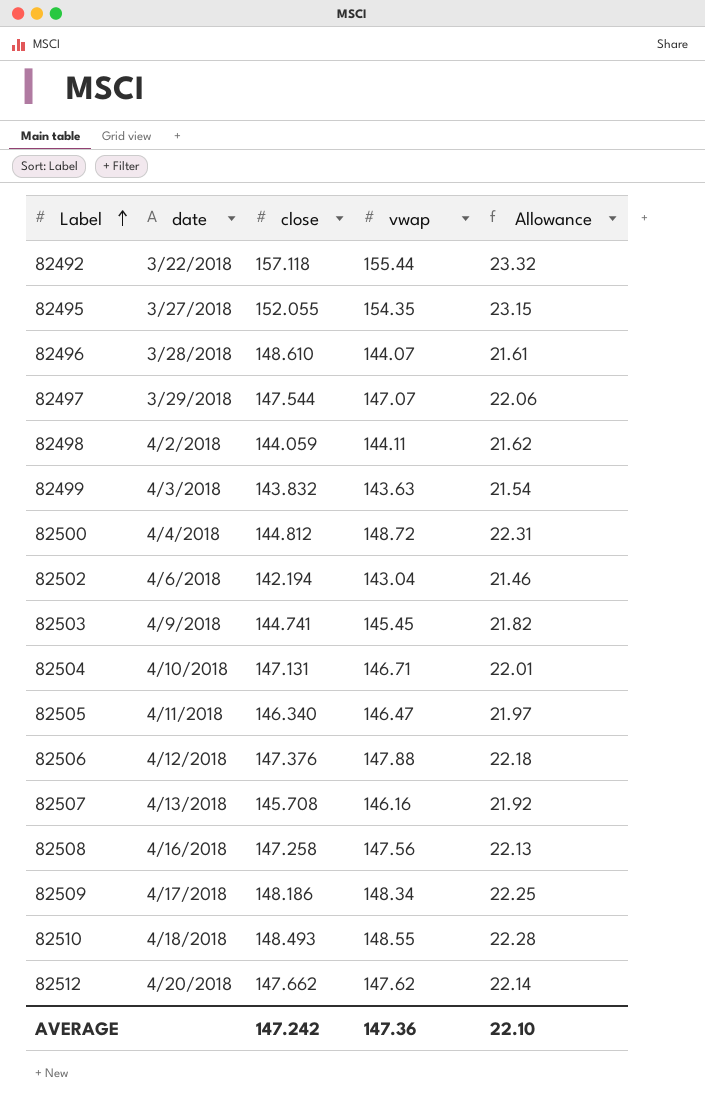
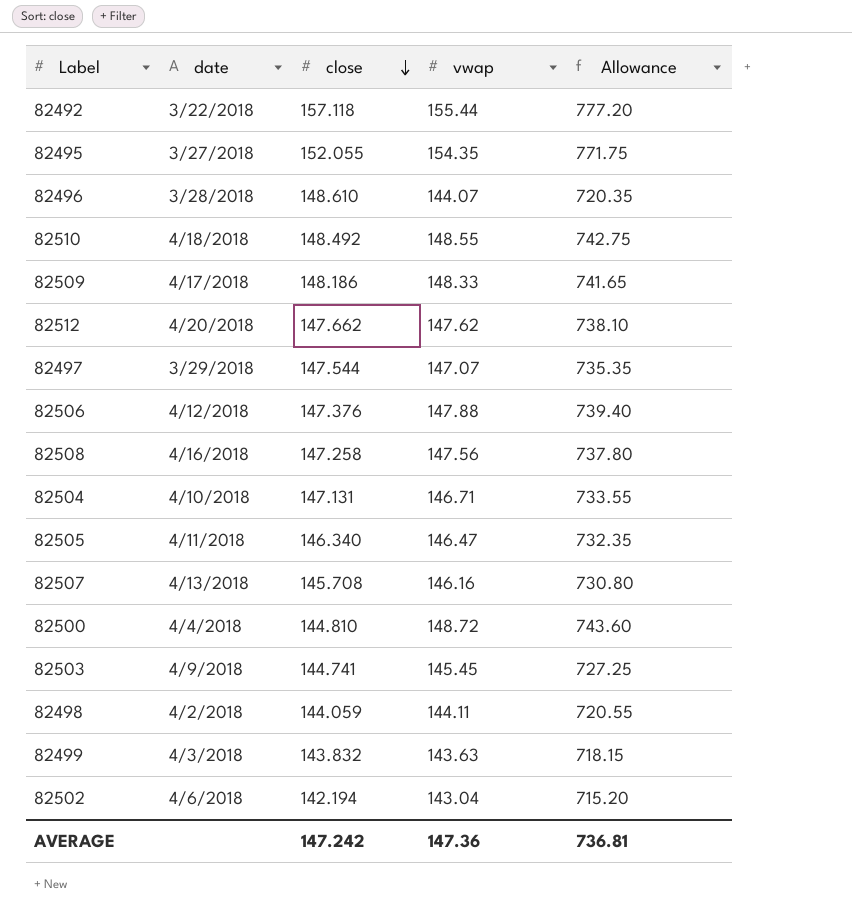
row order: Label ascending -> close descending
column Allowance | formula: [vwap] * 0.15 -> [vwap] * 5
82510 | close: 148.493 -> 148.492
82509 | vwap: 148.34 -> 148.33
82500 | close: 144.812 -> 144.810
AVERAGE | Allowance: 22.10 -> 736.81

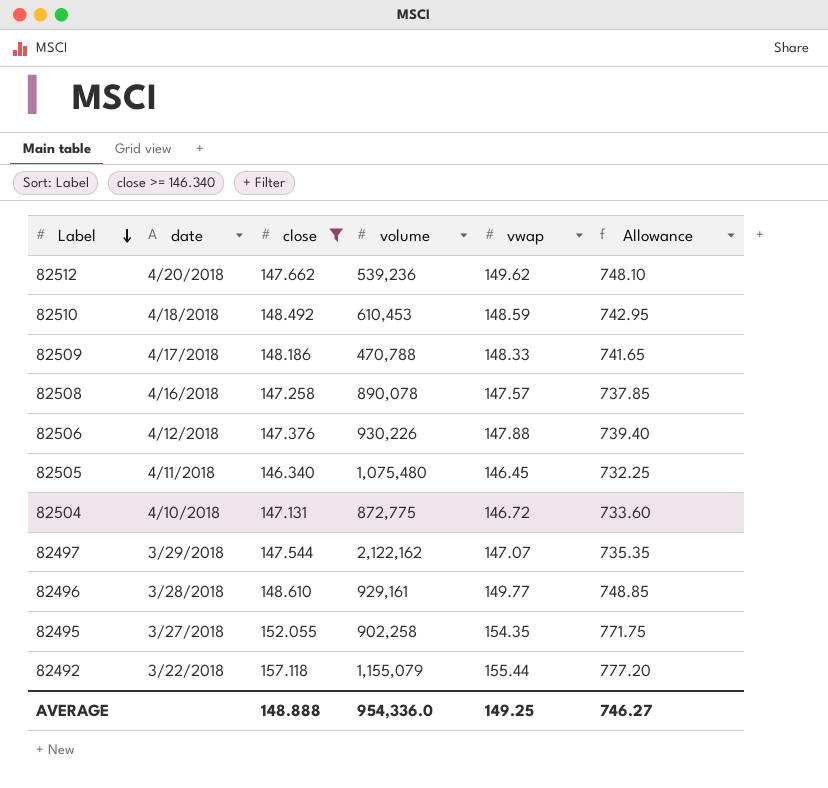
filter: none -> close >= 146.340
row order: close descending -> Label descending
column volume | position: none -> 4
82512 | vwap: 147.62 -> 149.62
82512 | Allowance: 738.10 -> 748.10
82510 | vwap: 148.55 -> 148.59
82510 | Allowance: 742.75 -> 742.95
82508 | vwap: 147.56 -> 147.57
82508 | Allowance: 737.80 -> 737.85
82505 | vwap: 146.47 -> 146.45
82505 | Allowance: 732.35 -> 732.25
82504 | vwap: 146.71 -> 146.72
82504 | Allowance: 733.55 -> 733.60
82496 | vwap: 144.07 -> 149.77
82496 | Allowance: 720.35 -> 748.85
AVERAGE | close: 147.242 -> 148.888
AVERAGE | vwap: 147.36 -> 149.25
AVERAGE | Allowance: 736.81 -> 746.27

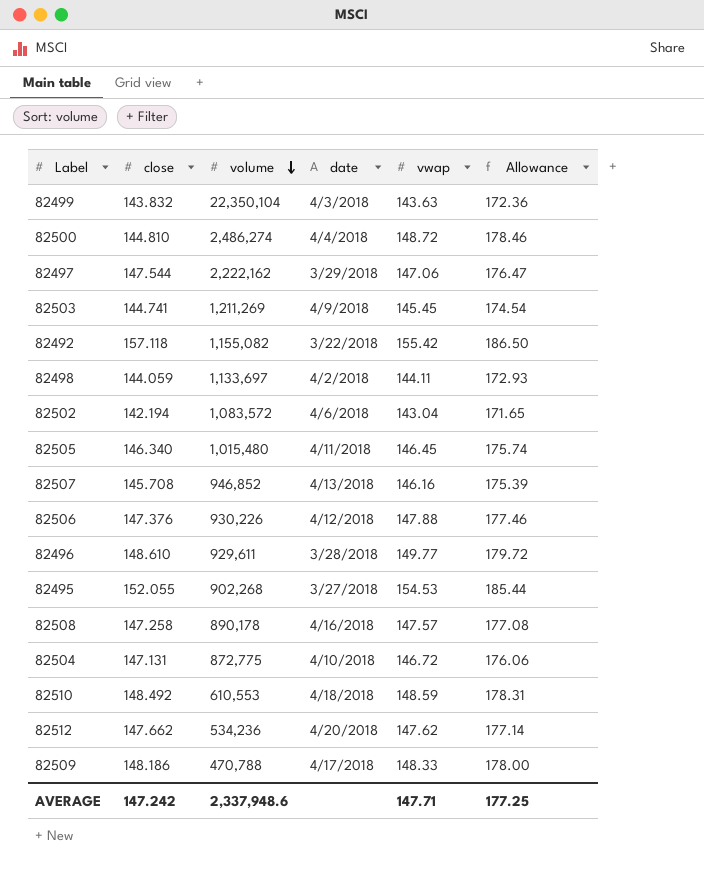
filter: close >= 146.340 -> none
row order: Label descending -> volume descending
column date | position: 2 -> 4
column Allowance | formula: [vwap] * 5 -> [vwap] * 1.2
82497 | volume: 2,122,162 -> 2,222,162
82497 | vwap: 147.07 -> 147.06
82492 | volume: 1,155,079 -> 1,155,082
82492 | vwap: 155.44 -> 155.42
82505 | volume: 1,075,480 -> 1,015,480
82496 | volume: 929,161 -> 929,611
82495 | volume: 902,258 -> 902,268
82495 | vwap: 154.35 -> 154.53
82508 | volume: 890,078 -> 890,178
82510 | volume: 610,453 -> 610,553
82512 | volume: 539,236 -> 534,236
82512 | vwap: 149.62 -> 147.62
AVERAGE | close: 148.888 -> 147.242
AVERAGE | volume: 954,336.0 -> 2,337,948.6
AVERAGE | vwap: 149.25 -> 147.71
AVERAGE | Allowance: 746.27 -> 177.25

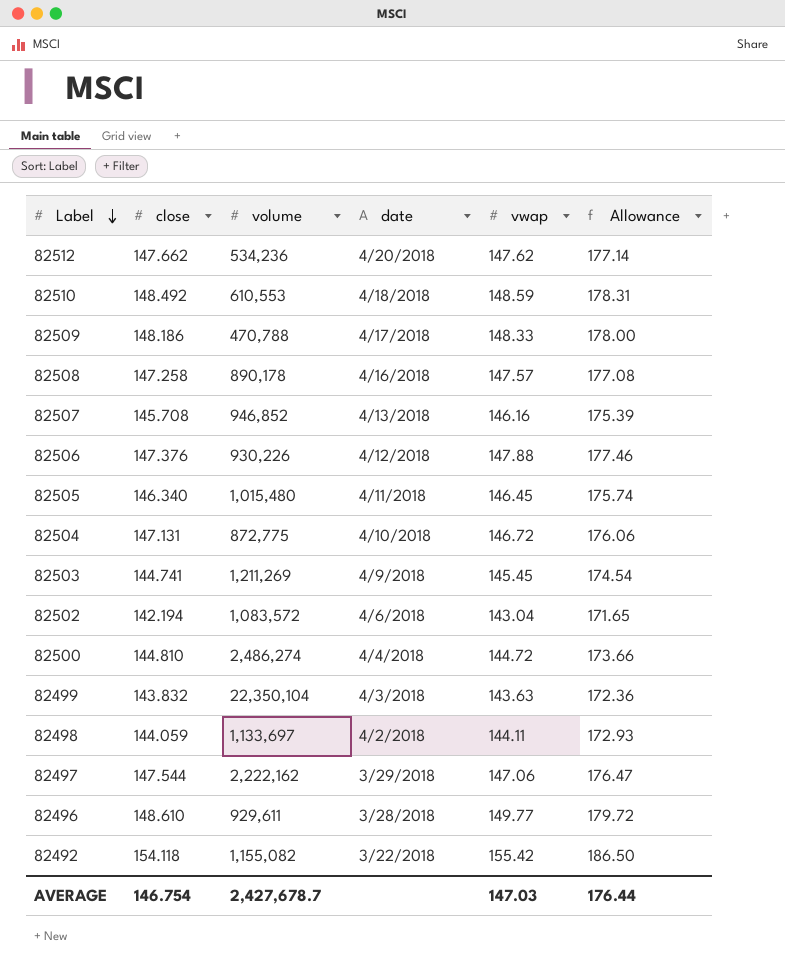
row order: volume descending -> Label descending
row 82495: 152.055 | 902,268 | 3/27/2018 | 154.53 | 185.44 -> none
82500 | vwap: 148.72 -> 144.72
82500 | Allowance: 178.46 -> 173.66
82492 | close: 157.118 -> 154.118
AVERAGE | close: 147.242 -> 146.754
AVERAGE | volume: 2,337,948.6 -> 2,427,678.7
AVERAGE | vwap: 147.71 -> 147.03
AVERAGE | Allowance: 177.25 -> 176.44

